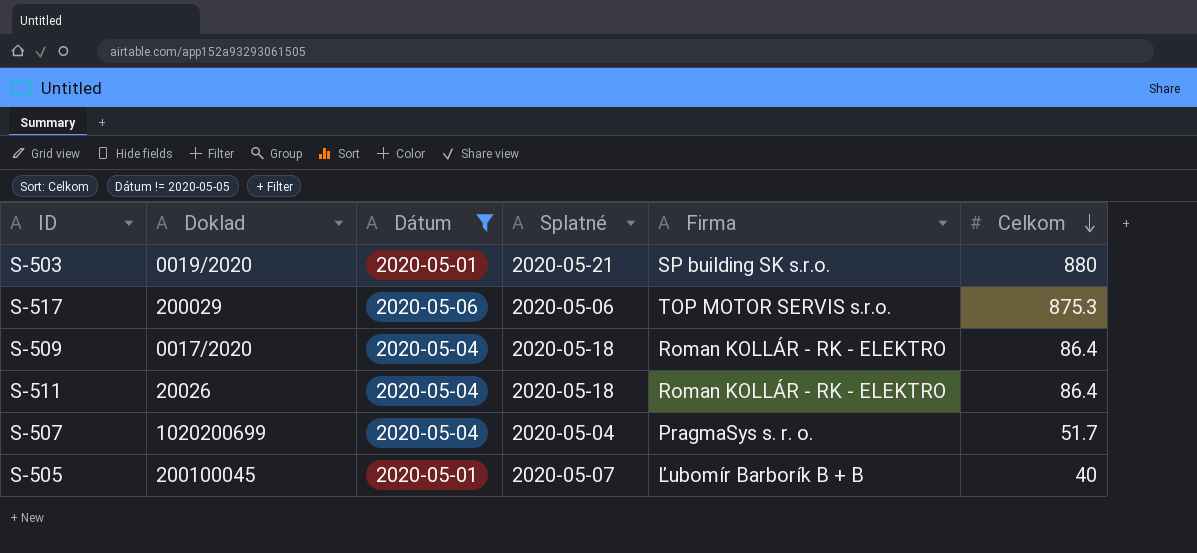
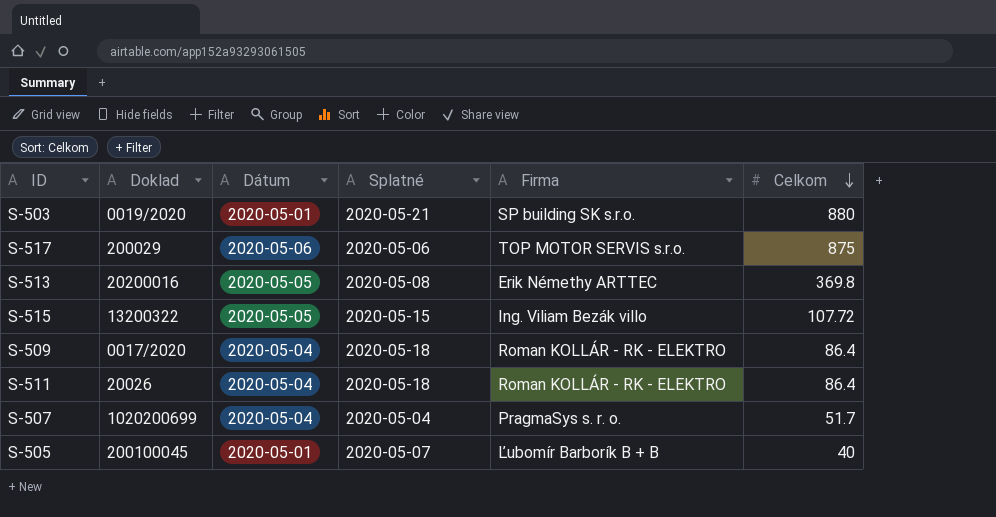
filter: Dátum != 2020-05-05 -> none
S-517 | Celkom: 875.3 -> 875

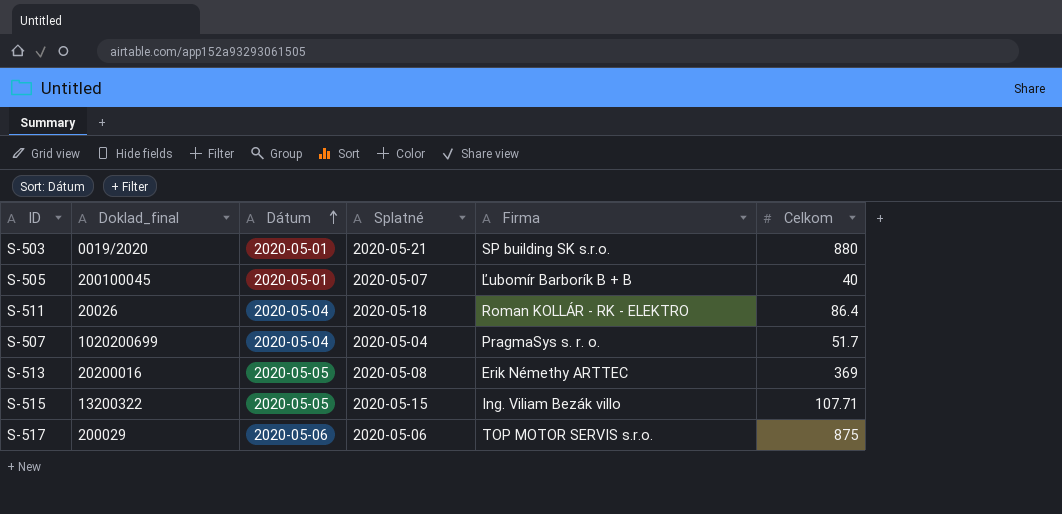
row order: Celkom descending -> Dátum ascending
column name: Doklad -> Doklad_final
row S-509: 0017/2020 | 2020-05-04 | 2020-05-18 | Roman KOLLÁR - RK - ELEKTRO | 86.4 -> none
S-513 | Celkom: 369.8 -> 369
S-515 | Celkom: 107.72 -> 107.71

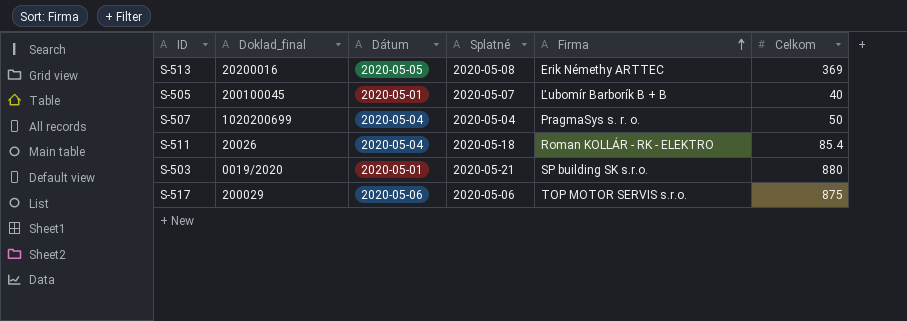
row order: Dátum ascending -> Firma ascending
row S-515: 13200322 | 2020-05-05 | 2020-05-15 | Ing. Viliam Bezák villo | 107.71 -> none
S-507 | Celkom: 51.7 -> 50
S-511 | Celkom: 86.4 -> 85.4

